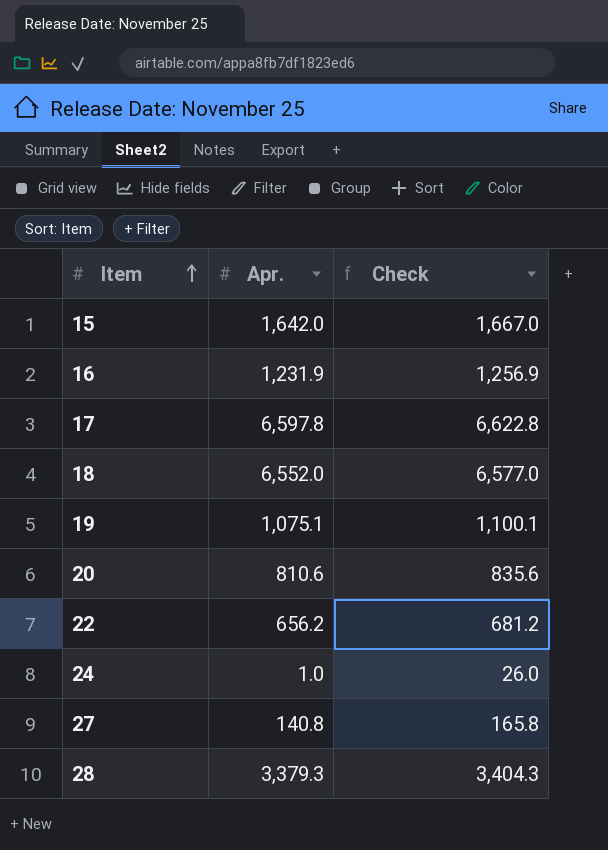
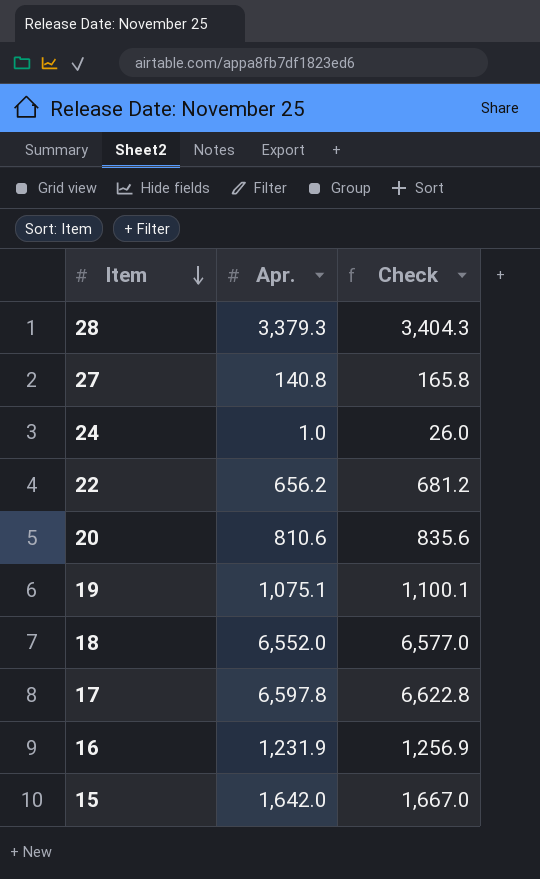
row order: Item ascending -> Item descending

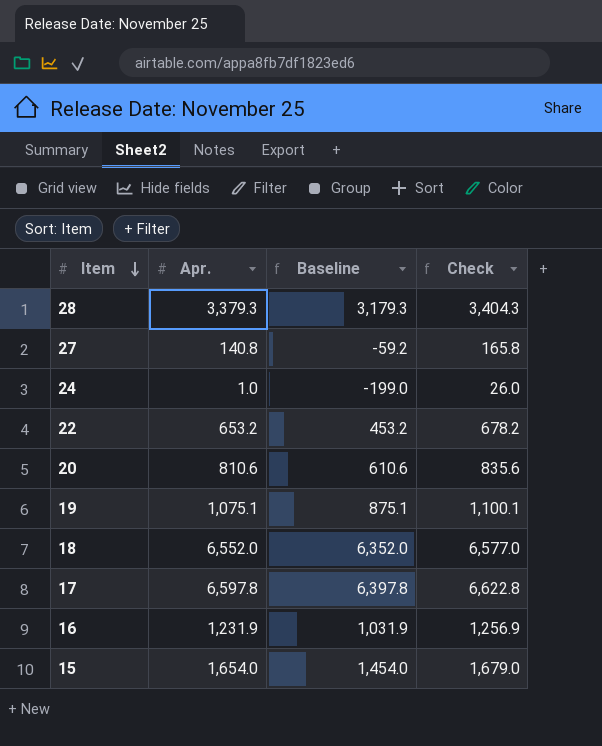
column Baseline | formula: none -> [Apr.] - 200
22 | Apr.: 656.2 -> 653.2
22 | Check: 681.2 -> 678.2
15 | Apr.: 1,642.0 -> 1,654.0
15 | Check: 1,667.0 -> 1,679.0

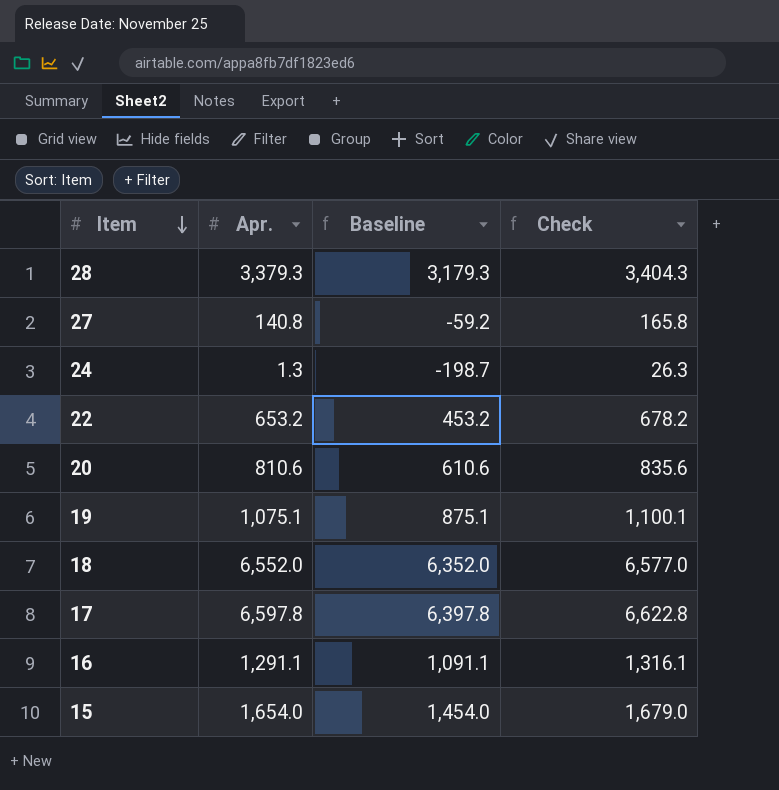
24 | Apr.: 1.0 -> 1.3
24 | Baseline: -199.0 -> -198.7
24 | Check: 26.0 -> 26.3
16 | Apr.: 1,231.9 -> 1,291.1
16 | Baseline: 1,031.9 -> 1,091.1
16 | Check: 1,256.9 -> 1,316.1

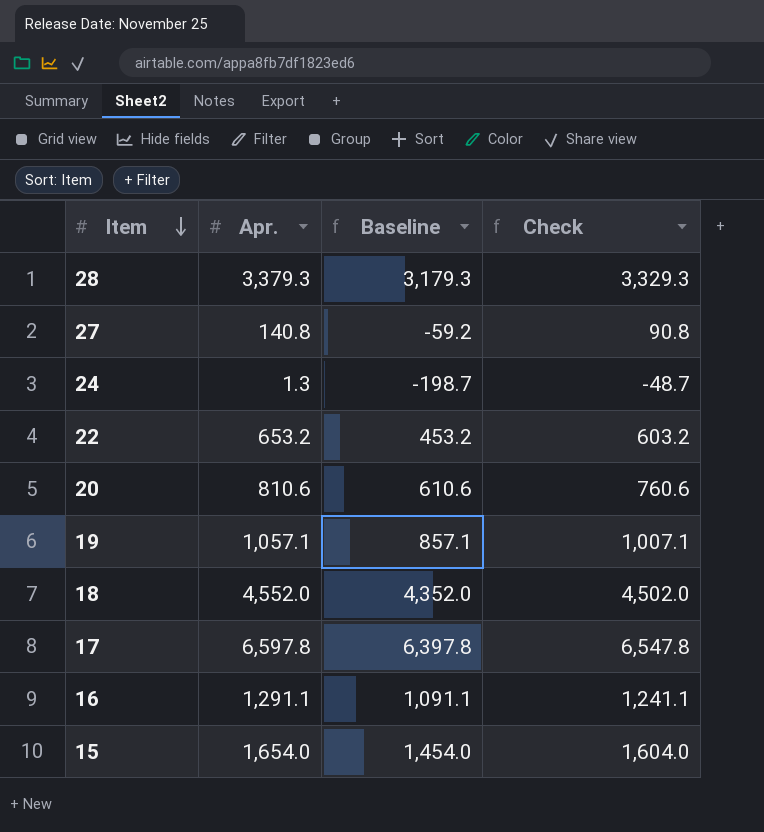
column Check | formula: [Apr.] + 25 -> [Apr.] - 50
19 | Apr.: 1,075.1 -> 1,057.1
19 | Baseline: 875.1 -> 857.1
18 | Apr.: 6,552.0 -> 4,552.0
18 | Baseline: 6,352.0 -> 4,352.0

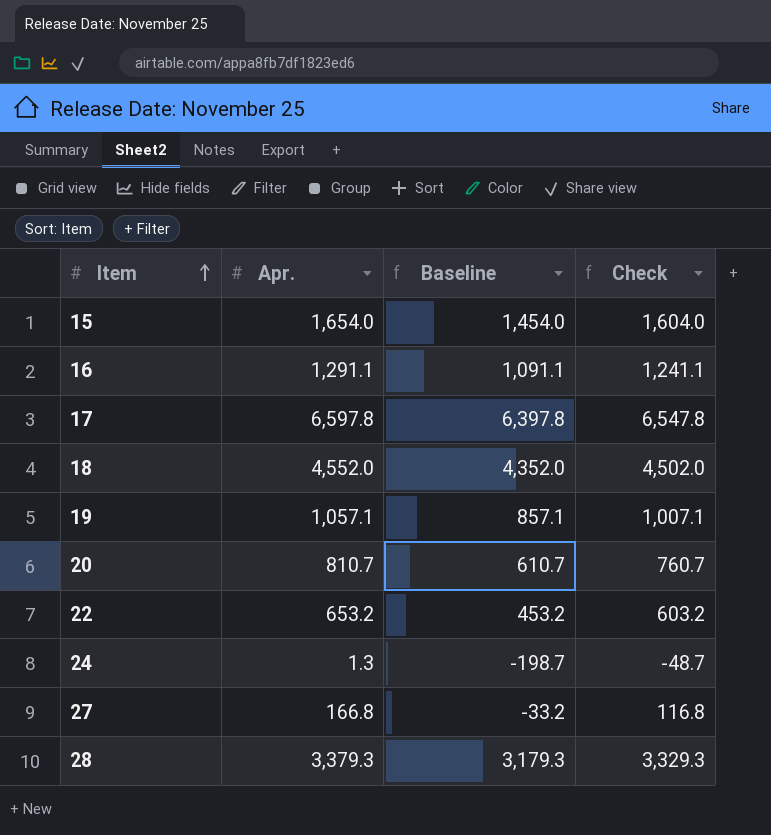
row order: Item descending -> Item ascending
20 | Apr.: 810.6 -> 810.7
20 | Baseline: 610.6 -> 610.7
20 | Check: 760.6 -> 760.7
27 | Apr.: 140.8 -> 166.8
27 | Baseline: -59.2 -> -33.2
27 | Check: 90.8 -> 116.8

